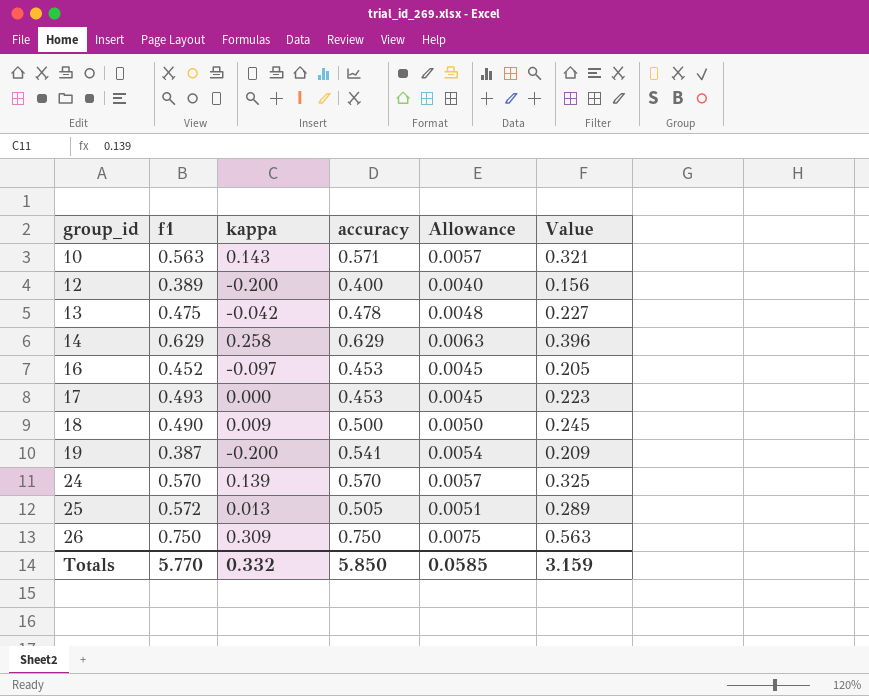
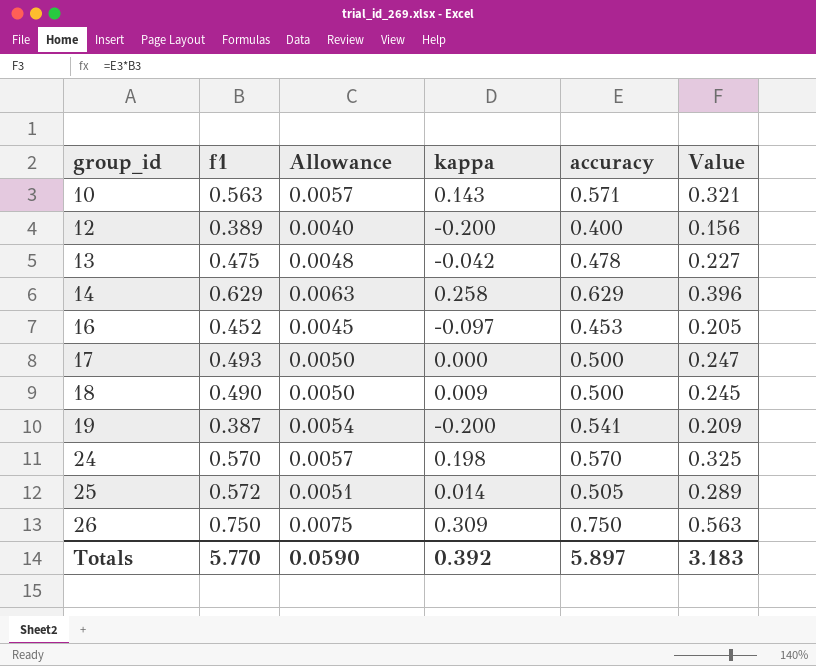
column Allowance | position: 5 -> 3
17 | Allowance: 0.0045 -> 0.0050
17 | accuracy: 0.453 -> 0.500
17 | Value: 0.223 -> 0.247
24 | kappa: 0.139 -> 0.198
25 | kappa: 0.013 -> 0.014
Totals | Allowance: 0.0585 -> 0.0590
Totals | kappa: 0.332 -> 0.392
Totals | accuracy: 5.850 -> 5.897
Totals | Value: 3.159 -> 3.183

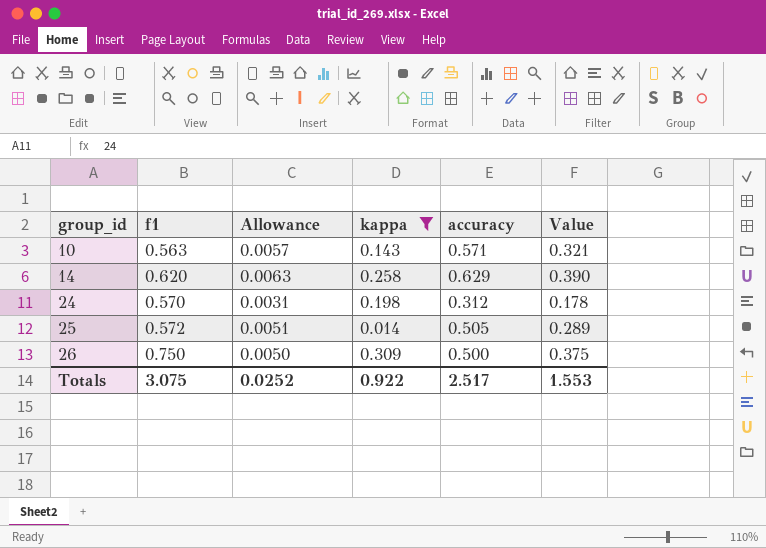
filter: none -> kappa >= 0.014
14 | f1: 0.629 -> 0.620
14 | Value: 0.396 -> 0.390
24 | Allowance: 0.0057 -> 0.0031
24 | accuracy: 0.570 -> 0.312
24 | Value: 0.325 -> 0.178
26 | Allowance: 0.0075 -> 0.0050
26 | accuracy: 0.750 -> 0.500
26 | Value: 0.563 -> 0.375
Totals | f1: 5.770 -> 3.075
Totals | Allowance: 0.0590 -> 0.0252
Totals | kappa: 0.392 -> 0.922
Totals | accuracy: 5.897 -> 2.517
Totals | Value: 3.183 -> 1.553

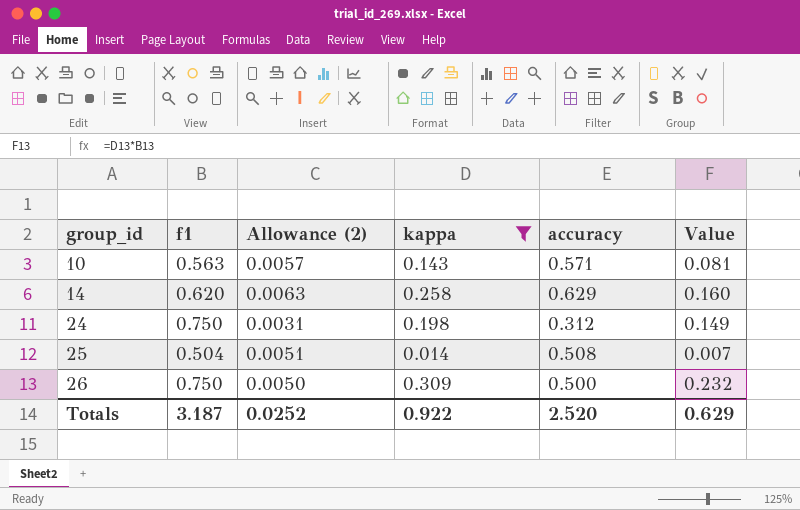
column name: Allowance -> Allowance (2)
column Value | formula: [f1] * [accuracy] -> [f1] * [kappa]
24 | f1: 0.570 -> 0.750
25 | f1: 0.572 -> 0.504
25 | accuracy: 0.505 -> 0.508
Totals | f1: 3.075 -> 3.187
Totals | accuracy: 2.517 -> 2.520
Totals | Value: 1.553 -> 0.629

